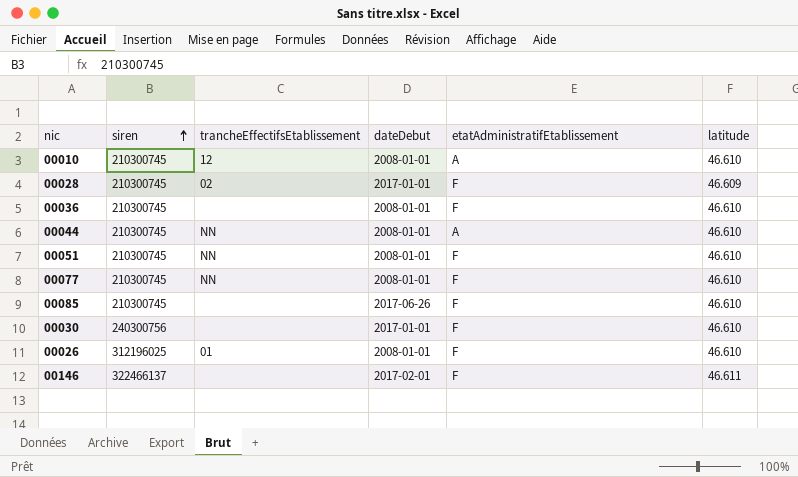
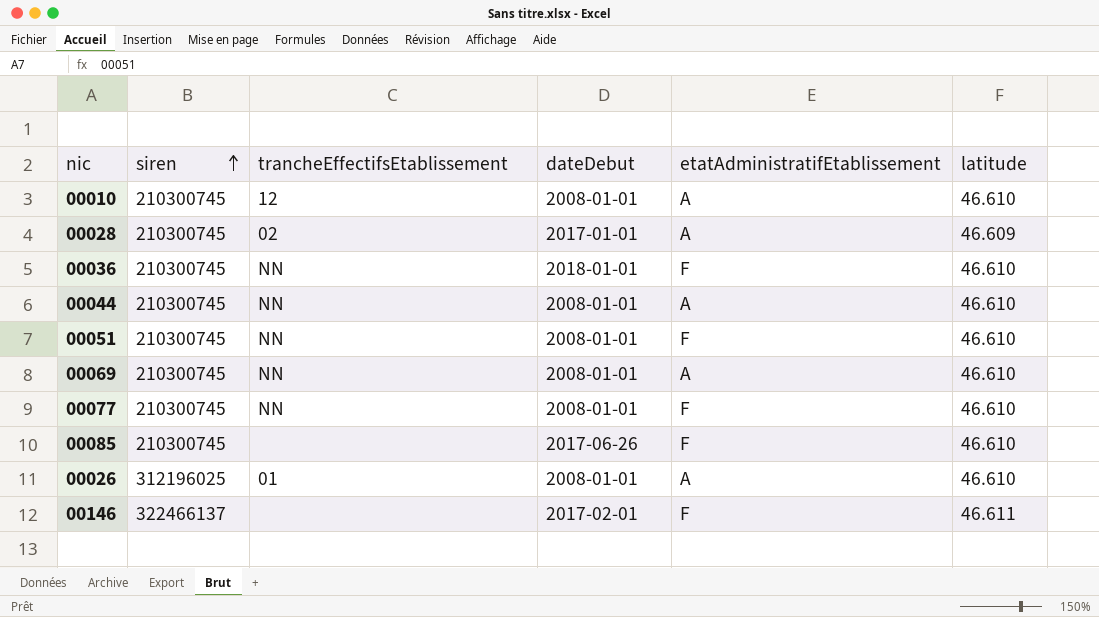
row 00030: 240300756 | none | 2017-01-01 | F | 46.610 -> none
00028 | etatAdministratifEtablissement: F -> A
00036 | trancheEffectifsEtablissement: none -> NN
00036 | dateDebut: 2008-01-01 -> 2018-01-01
row 00069: none -> 210300745 | NN | 2008-01-01 | A | 46.610
00026 | etatAdministratifEtablissement: F -> A

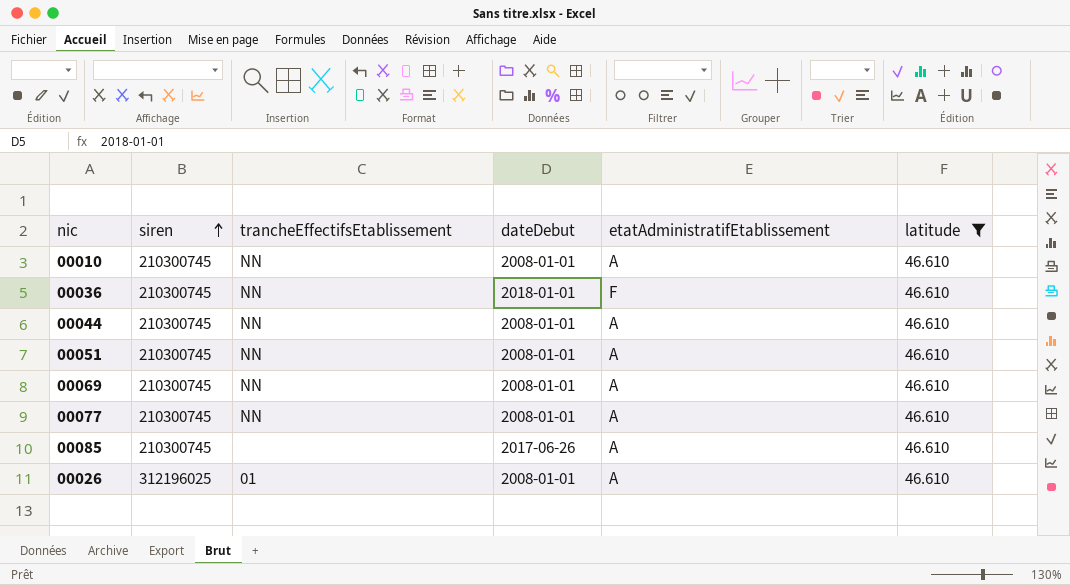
filter: none -> latitude = 46.610
00010 | trancheEffectifsEtablissement: 12 -> NN
00051 | etatAdministratifEtablissement: F -> A
00077 | etatAdministratifEtablissement: F -> A
00085 | etatAdministratifEtablissement: F -> A

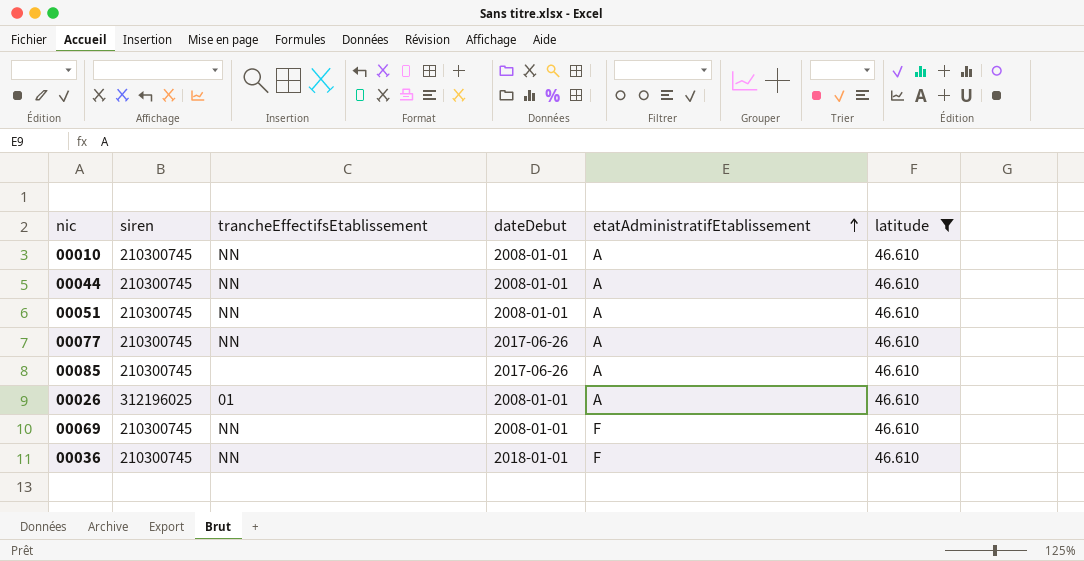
row order: siren ascending -> etatAdministratifEtablissement ascending
00077 | dateDebut: 2008-01-01 -> 2017-06-26
00069 | etatAdministratifEtablissement: A -> F

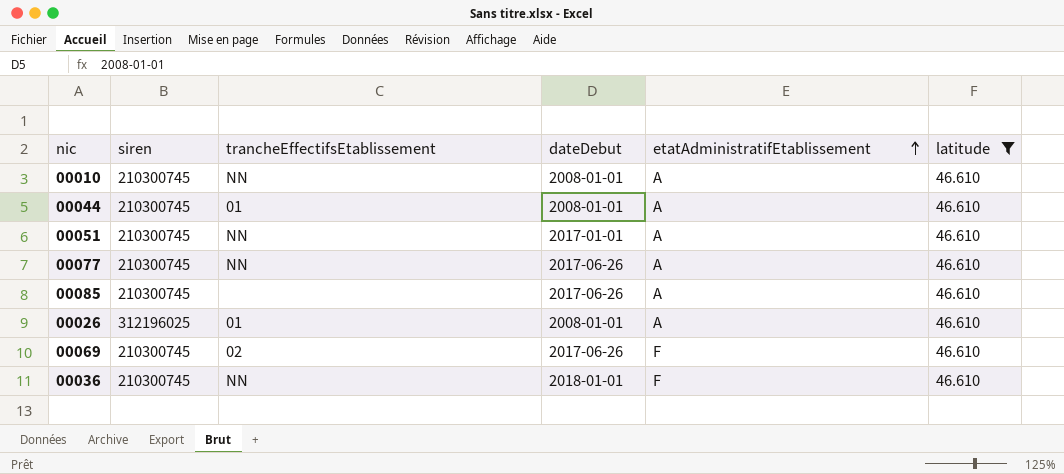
00044 | trancheEffectifsEtablissement: NN -> 01
00051 | dateDebut: 2008-01-01 -> 2017-01-01
00069 | trancheEffectifsEtablissement: NN -> 02
00069 | dateDebut: 2008-01-01 -> 2017-06-26

